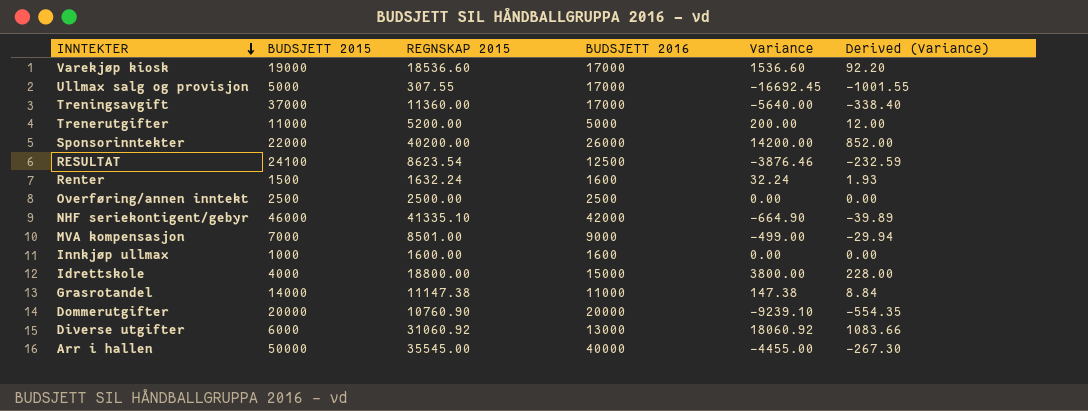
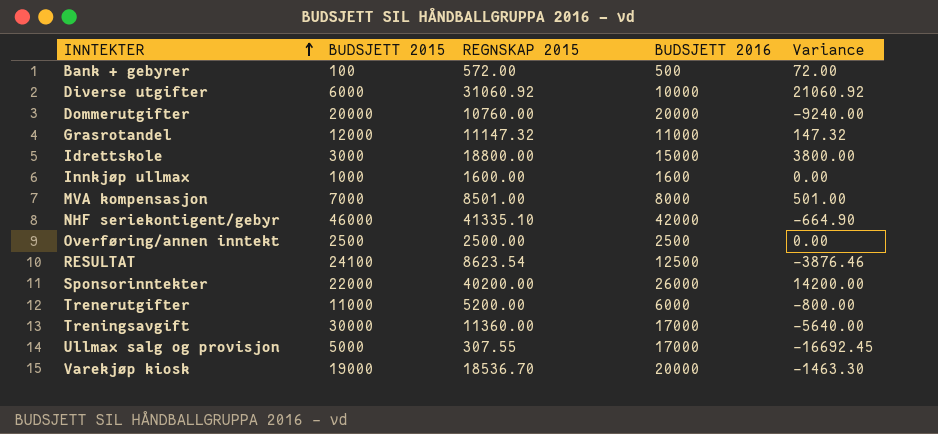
row order: INNTEKTER descending -> INNTEKTER ascending
column Derived (Variance) | formula: [Variance] * 0.06 -> none
row Renter: 1500 | 1632.24 | 1600 | 32.24 | 1.93 -> none
row Arr i hallen: 50000 | 35545.00 | 40000 | -4455.00 | -267.30 -> none
row Bank + gebyrer: none -> 100 | 572.00 | 500 | 72.00
Diverse utgifter | BUDSJETT 2016: 13000 -> 10000
Diverse utgifter | Variance: 18060.92 -> 21060.92
Dommerutgifter | REGNSKAP 2015: 10760.90 -> 10760.00
Dommerutgifter | Variance: -9239.10 -> -9240.00
Grasrotandel | BUDSJETT 2015: 14000 -> 12000
Grasrotandel | REGNSKAP 2015: 11147.38 -> 11147.32
Grasrotandel | Variance: 147.38 -> 147.32
Idrettskole | BUDSJETT 2015: 4000 -> 3000
MVA kompensasjon | BUDSJETT 2016: 9000 -> 8000
MVA kompensasjon | Variance: -499.00 -> 501.00
Trenerutgifter | BUDSJETT 2016: 5000 -> 6000
Trenerutgifter | Variance: 200.00 -> -800.00
Treningsavgift | BUDSJETT 2015: 37000 -> 30000
Varekjøp kiosk | REGNSKAP 2015: 18536.60 -> 18536.70
Varekjøp kiosk | BUDSJETT 2016: 17000 -> 20000
Varekjøp kiosk | Variance: 1536.60 -> -1463.30

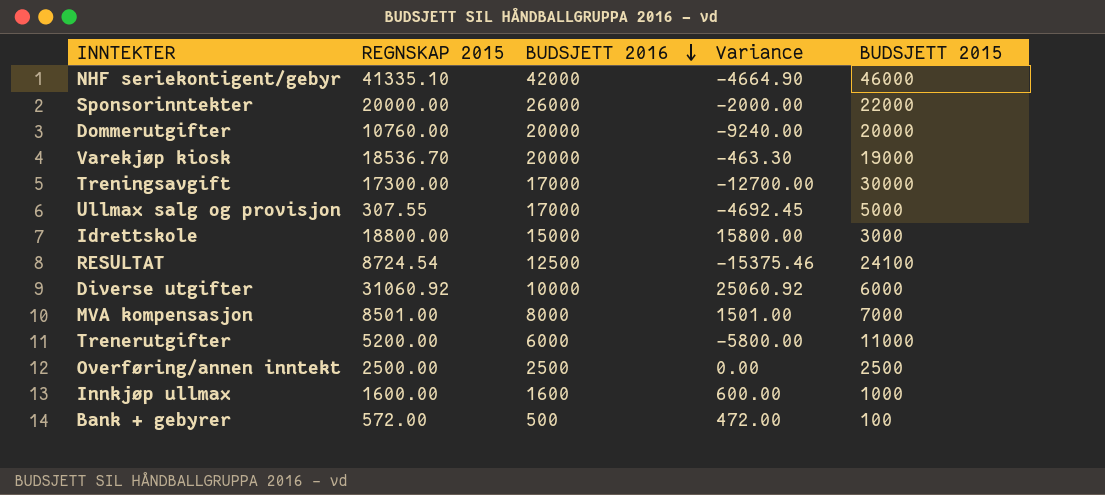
row order: INNTEKTER ascending -> BUDSJETT 2016 descending
column Variance | formula: [REGNSKAP 2015] - [BUDSJETT 2016] -> [REGNSKAP 2015] - [BUDSJETT 2015]
column BUDSJETT 2015 | position: 2 -> 5
row Grasrotandel: 12000 | 11147.32 | 11000 | 147.32 -> none
Sponsorinntekter | REGNSKAP 2015: 40200.00 -> 20000.00
Treningsavgift | REGNSKAP 2015: 11360.00 -> 17300.00
RESULTAT | REGNSKAP 2015: 8623.54 -> 8724.54

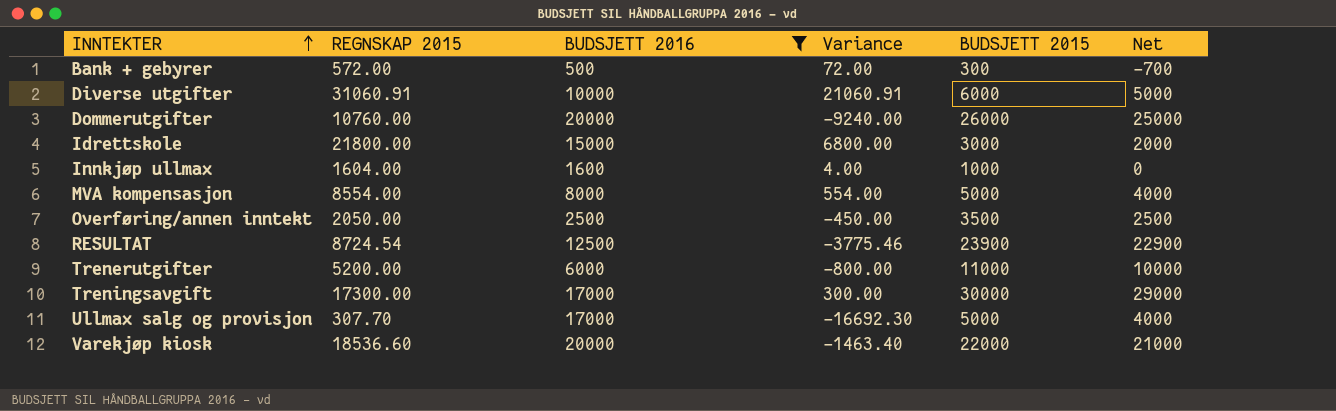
filter: none -> BUDSJETT 2016 <= 20000
row order: BUDSJETT 2016 descending -> INNTEKTER ascending
column Variance | formula: [REGNSKAP 2015] - [BUDSJETT 2015] -> [REGNSKAP 2015] - [BUDSJETT 2016]
column Net | formula: none -> [BUDSJETT 2015] - 1000
Bank + gebyrer | BUDSJETT 2015: 100 -> 300
Diverse utgifter | REGNSKAP 2015: 31060.92 -> 31060.91
Dommerutgifter | BUDSJETT 2015: 20000 -> 26000
Idrettskole | REGNSKAP 2015: 18800.00 -> 21800.00
Innkjøp ullmax | REGNSKAP 2015: 1600.00 -> 1604.00
MVA kompensasjon | REGNSKAP 2015: 8501.00 -> 8554.00
MVA kompensasjon | BUDSJETT 2015: 7000 -> 5000
Overføring/annen inntekt | REGNSKAP 2015: 2500.00 -> 2050.00
Overføring/annen inntekt | BUDSJETT 2015: 2500 -> 3500
RESULTAT | BUDSJETT 2015: 24100 -> 23900
Ullmax salg og provisjon | REGNSKAP 2015: 307.55 -> 307.70
Varekjøp kiosk | REGNSKAP 2015: 18536.70 -> 18536.60
Varekjøp kiosk | BUDSJETT 2015: 19000 -> 22000

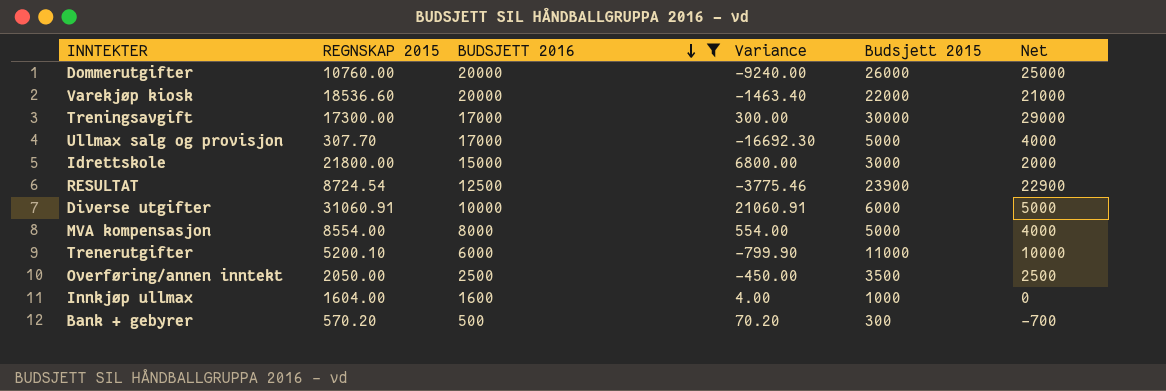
row order: INNTEKTER ascending -> BUDSJETT 2016 descending
column name: BUDSJETT 2015 -> Budsjett 2015
Trenerutgifter | REGNSKAP 2015: 5200.00 -> 5200.10
Trenerutgifter | Variance: -800.00 -> -799.90
Bank + gebyrer | REGNSKAP 2015: 572.00 -> 570.20
Bank + gebyrer | Variance: 72.00 -> 70.20

